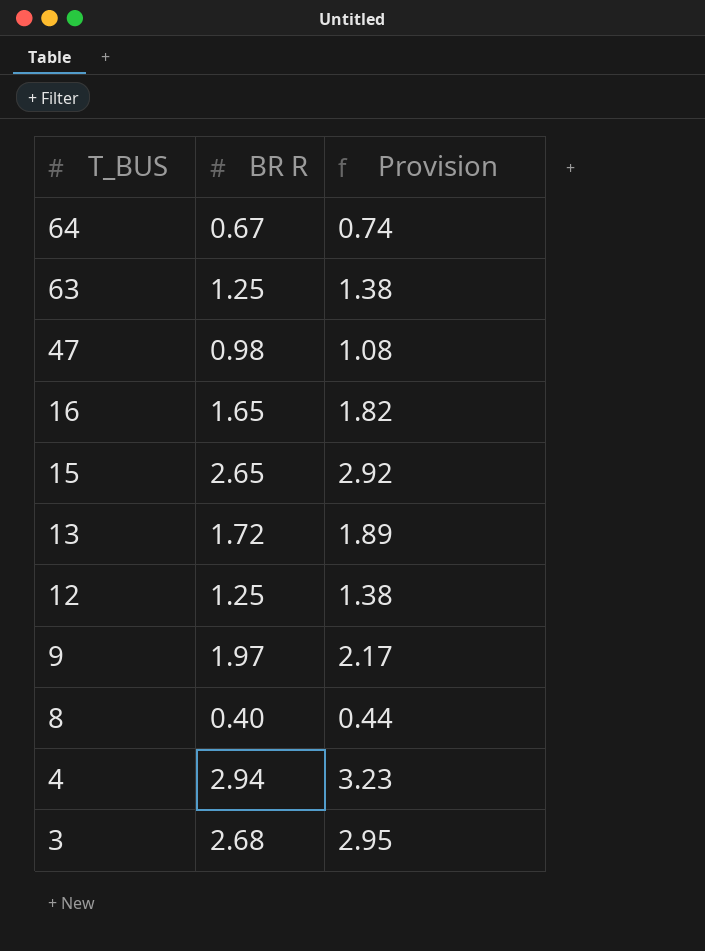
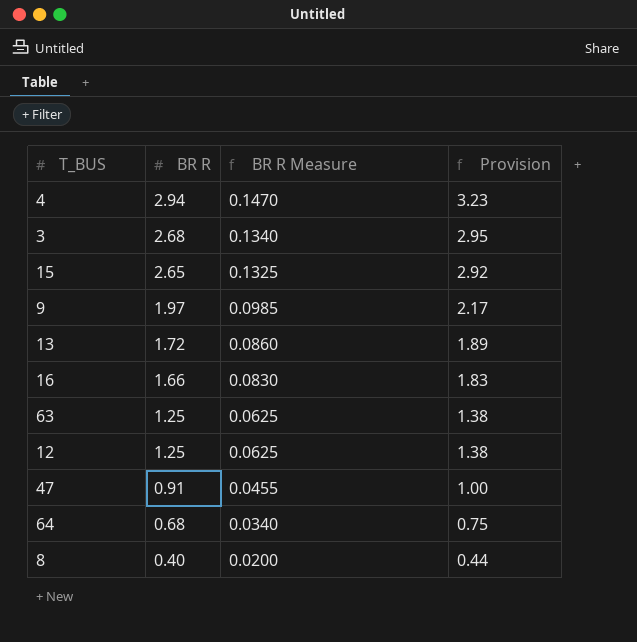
row order: T_BUS descending -> BR R descending
column BR R Measure | formula: none -> [BR R] * 0.05
16 | BR R: 1.65 -> 1.66
16 | Provision: 1.82 -> 1.83
47 | BR R: 0.98 -> 0.91
47 | Provision: 1.08 -> 1.00
64 | BR R: 0.67 -> 0.68
64 | Provision: 0.74 -> 0.75

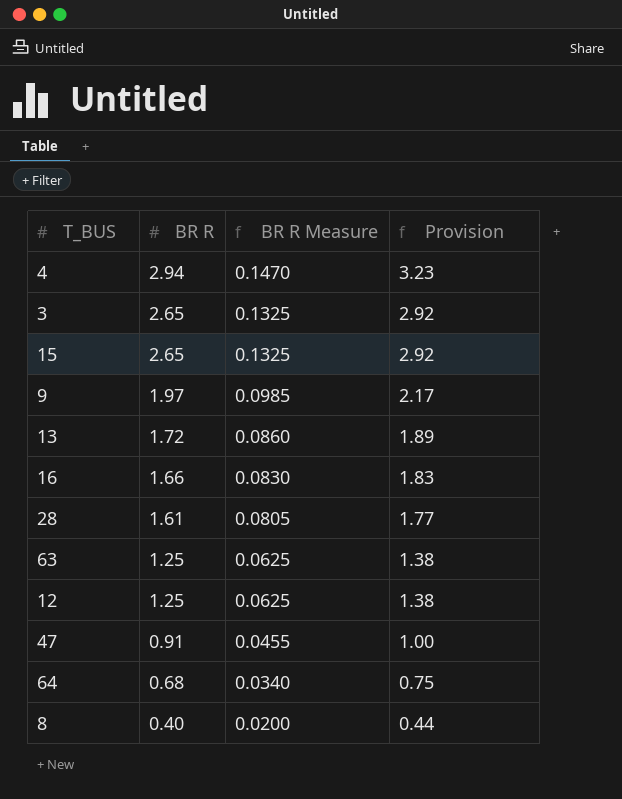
3 | BR R: 2.68 -> 2.65
3 | BR R Measure: 0.1340 -> 0.1325
3 | Provision: 2.95 -> 2.92
row 28: none -> 1.61 | 0.0805 | 1.77

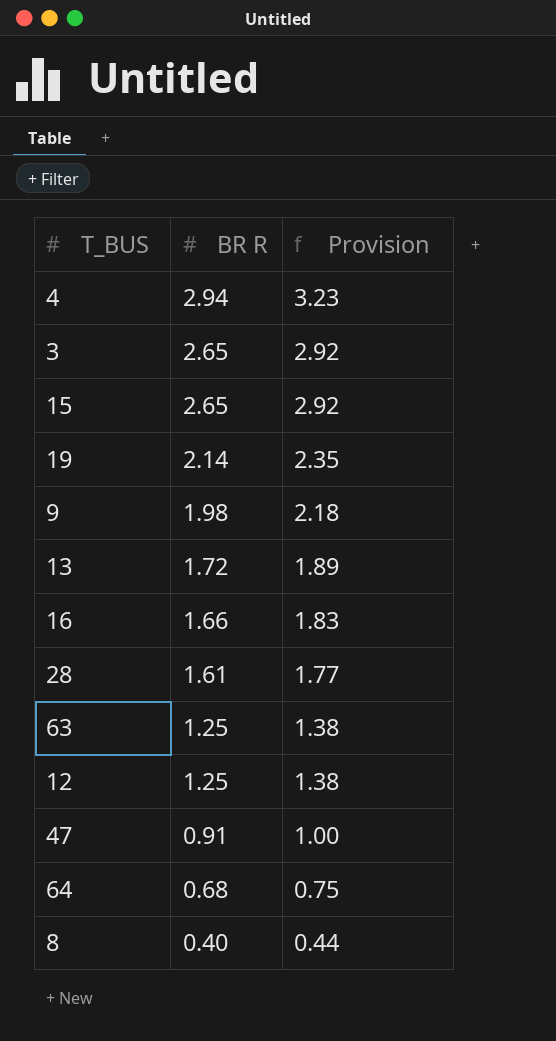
column BR R Measure | formula: [BR R] * 0.05 -> none
row 19: none -> 2.14 | 2.35
9 | BR R: 1.97 -> 1.98
9 | Provision: 2.17 -> 2.18

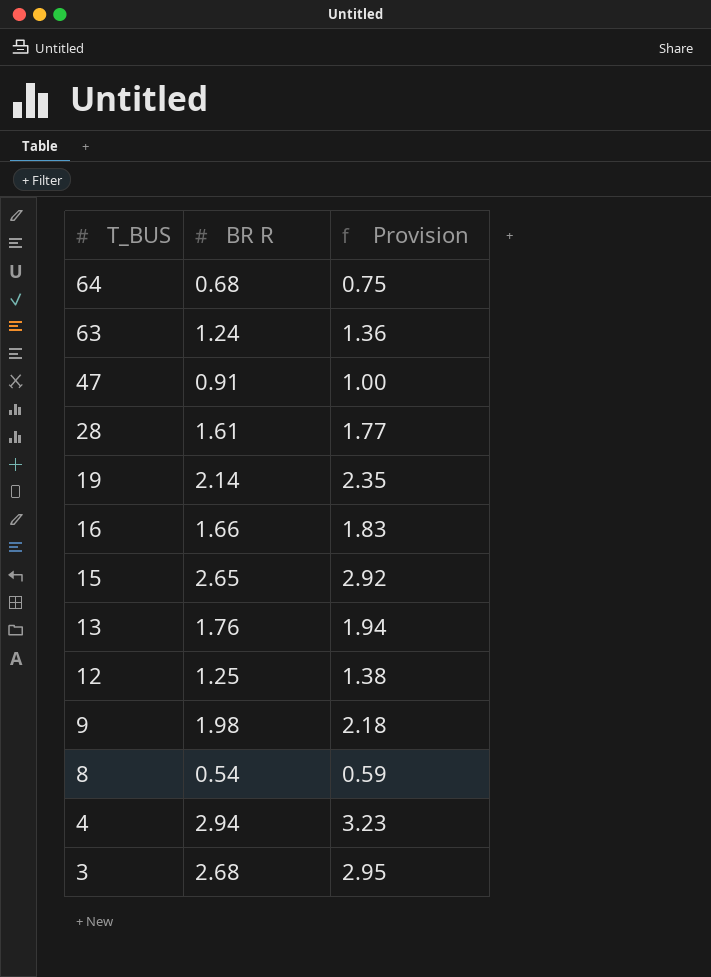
row order: BR R descending -> T_BUS descending
63 | BR R: 1.25 -> 1.24
63 | Provision: 1.38 -> 1.36
13 | BR R: 1.72 -> 1.76
13 | Provision: 1.89 -> 1.94
8 | BR R: 0.40 -> 0.54
8 | Provision: 0.44 -> 0.59
3 | BR R: 2.65 -> 2.68
3 | Provision: 2.92 -> 2.95

